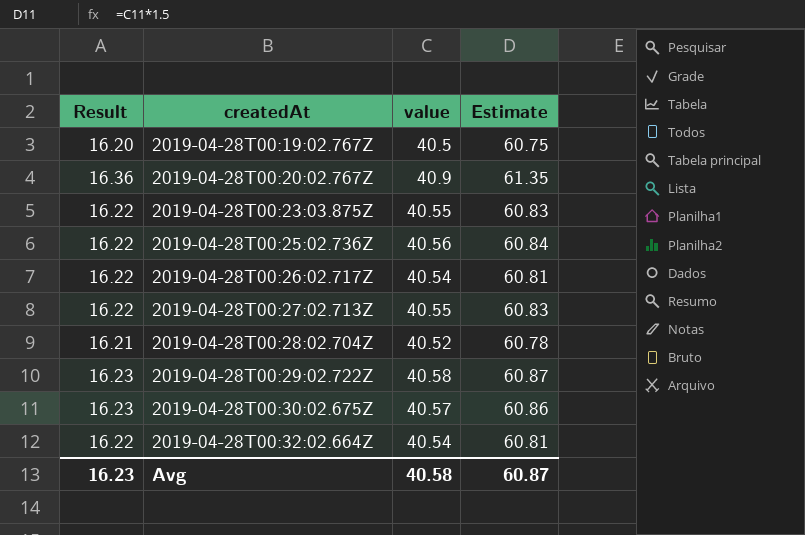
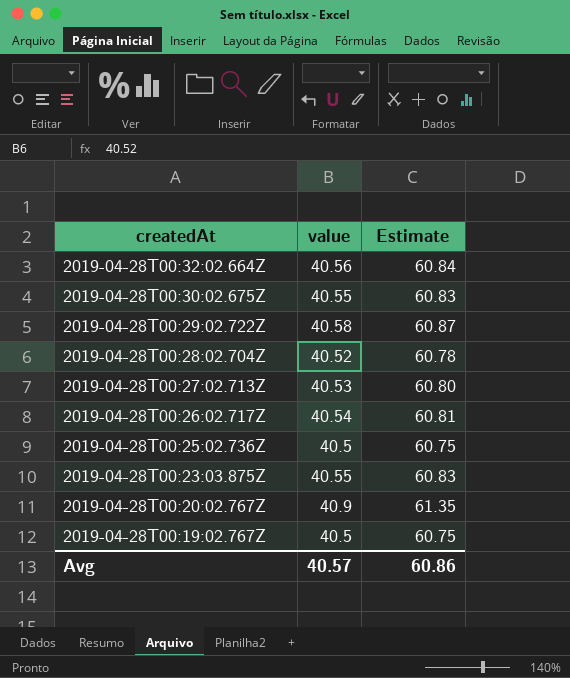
row order: createdAt ascending -> createdAt descending
column Result | formula: [value] * 0.4 -> none
2019-04-28T00:32:02.664Z | value: 40.54 -> 40.56
2019-04-28T00:32:02.664Z | Estimate: 60.81 -> 60.84
2019-04-28T00:30:02.675Z | value: 40.57 -> 40.55
2019-04-28T00:30:02.675Z | Estimate: 60.86 -> 60.83
2019-04-28T00:27:02.713Z | value: 40.55 -> 40.53
2019-04-28T00:27:02.713Z | Estimate: 60.83 -> 60.80
2019-04-28T00:25:02.736Z | value: 40.56 -> 40.5
2019-04-28T00:25:02.736Z | Estimate: 60.84 -> 60.75
Avg | value: 40.58 -> 40.57
Avg | Estimate: 60.87 -> 60.86

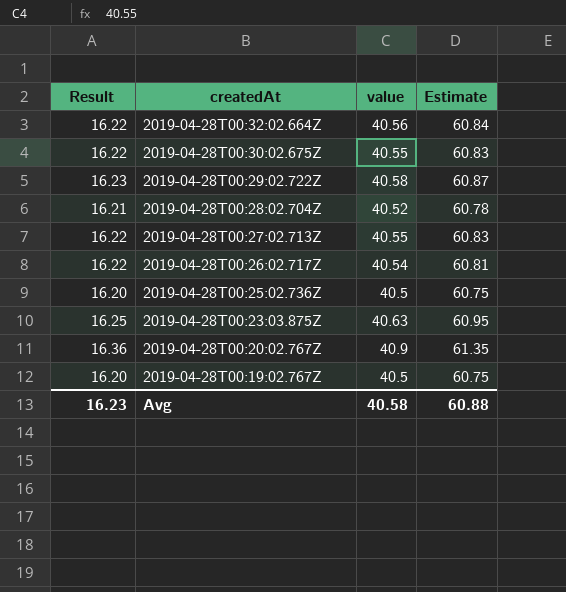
column Result | formula: none -> [value] * 0.4
2019-04-28T00:27:02.713Z | value: 40.53 -> 40.55
2019-04-28T00:27:02.713Z | Estimate: 60.80 -> 60.83
2019-04-28T00:23:03.875Z | value: 40.55 -> 40.63
2019-04-28T00:23:03.875Z | Estimate: 60.83 -> 60.95
Avg | value: 40.57 -> 40.58
Avg | Estimate: 60.86 -> 60.88

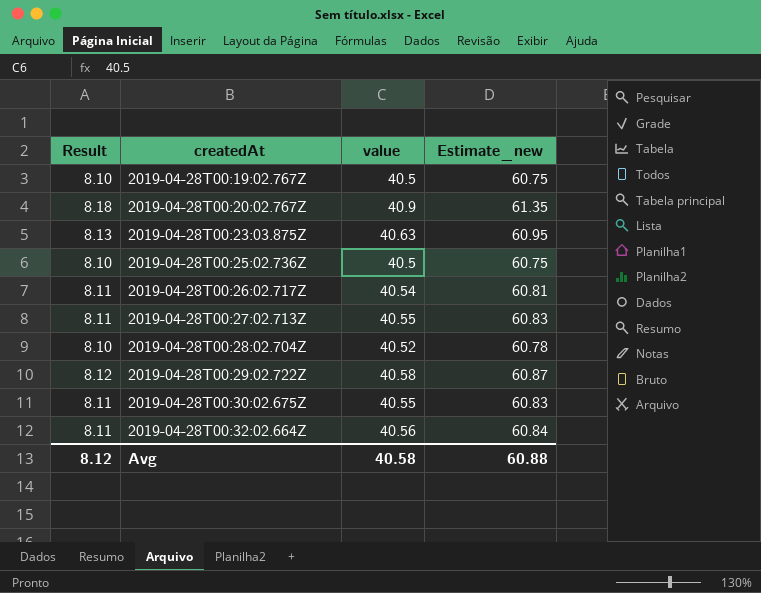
row order: createdAt descending -> createdAt ascending
column Result | formula: [value] * 0.4 -> [value] * 0.2
column name: Estimate -> Estimate_new
Avg | Result: 16.23 -> 8.12

